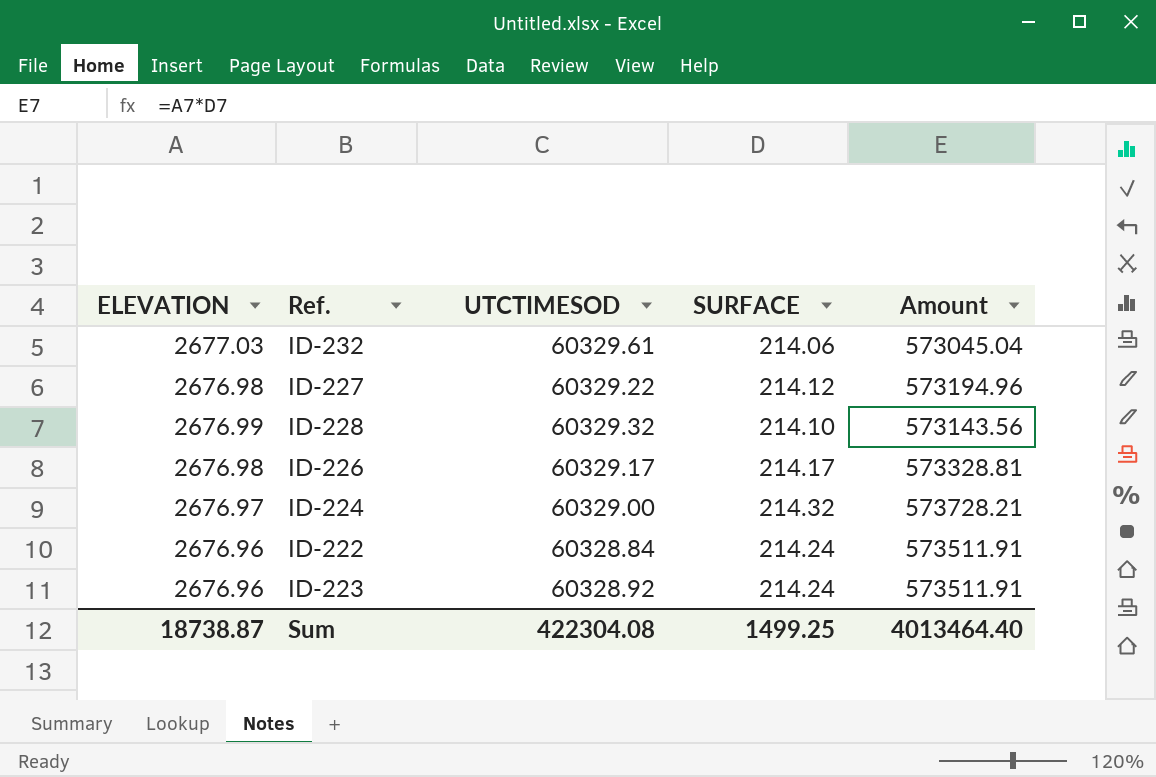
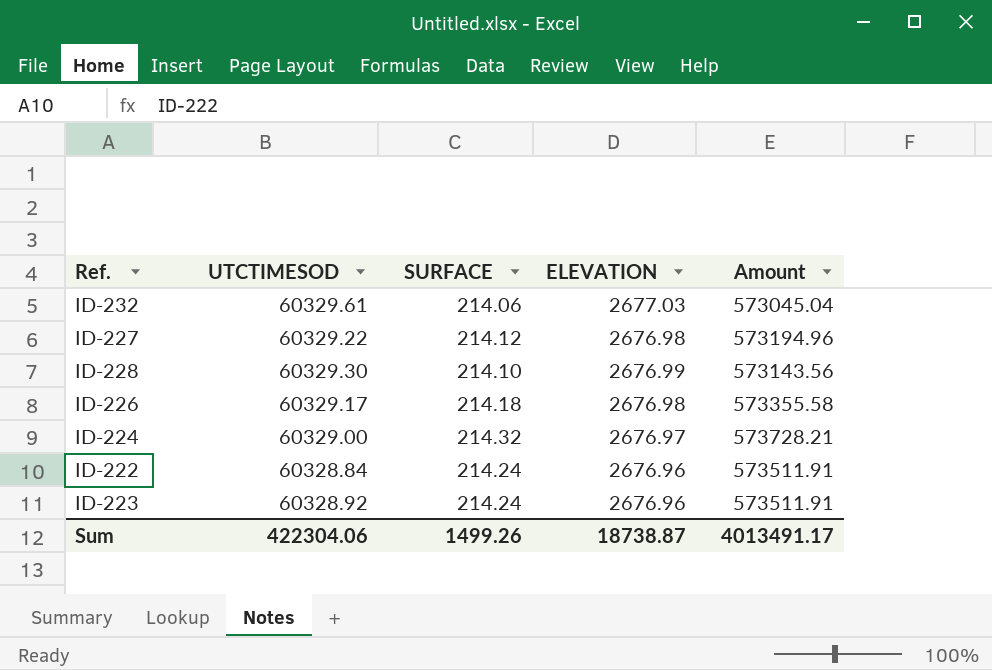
column ELEVATION | position: 1 -> 4
ID-228 | UTCTIMESOD: 60329.32 -> 60329.30
ID-226 | SURFACE: 214.17 -> 214.18
ID-226 | Amount: 573328.81 -> 573355.58
Sum | UTCTIMESOD: 422304.08 -> 422304.06
Sum | SURFACE: 1499.25 -> 1499.26
Sum | Amount: 4013464.40 -> 4013491.17

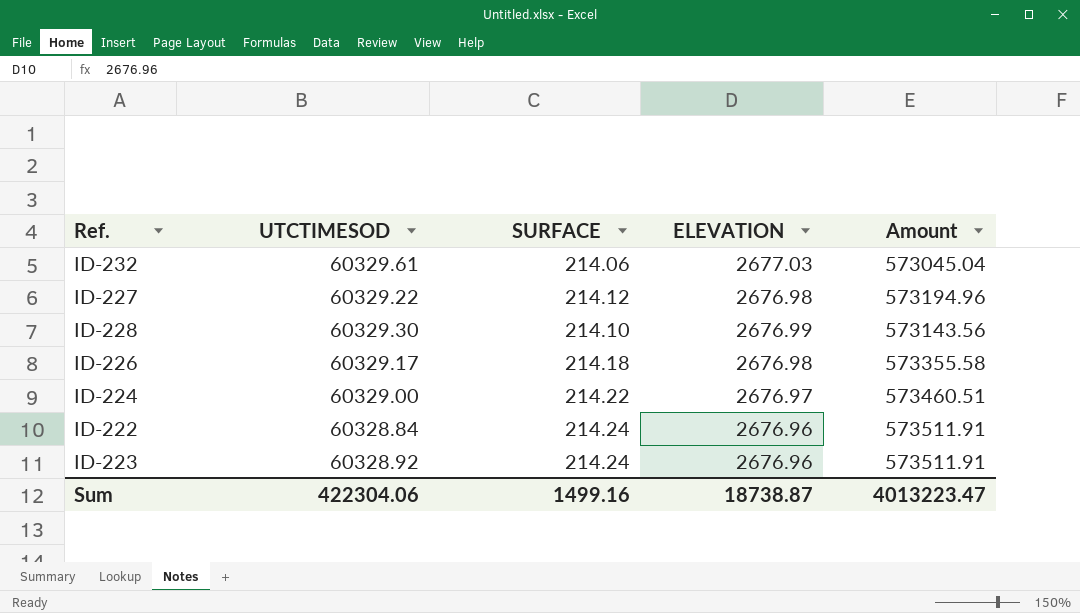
ID-224 | SURFACE: 214.32 -> 214.22
ID-224 | Amount: 573728.21 -> 573460.51
Sum | SURFACE: 1499.26 -> 1499.16
Sum | Amount: 4013491.17 -> 4013223.47

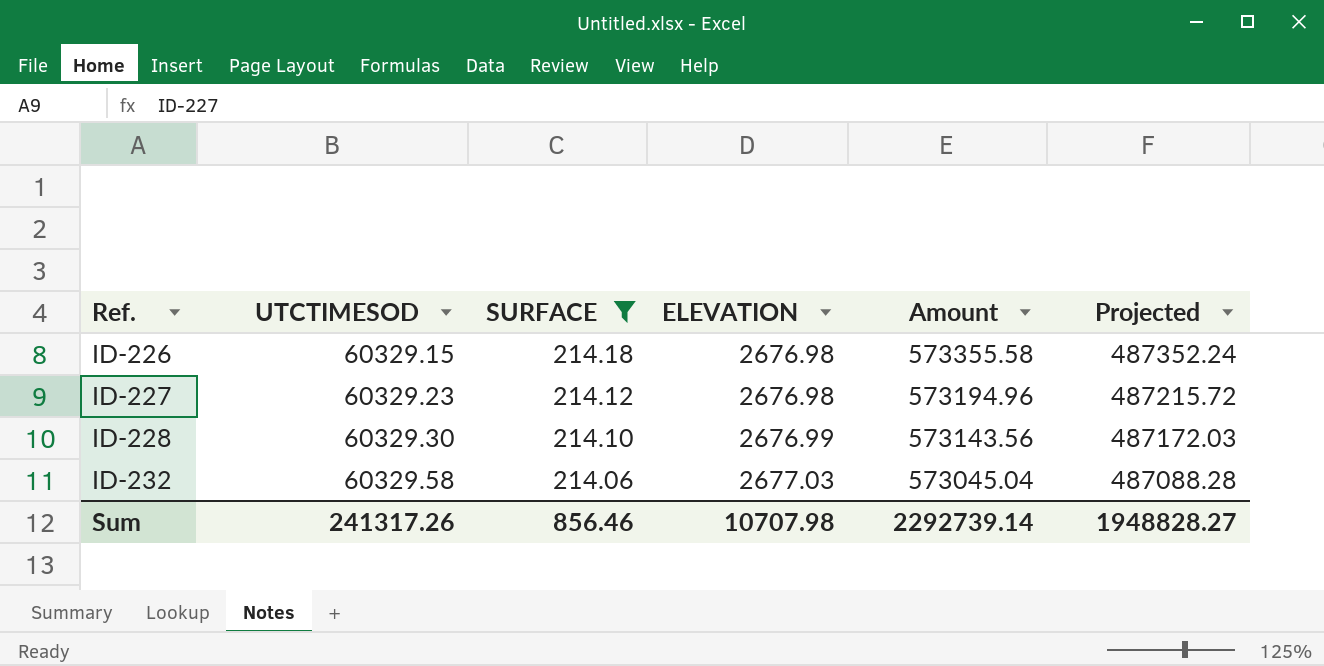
filter: none -> SURFACE <= 214.18
row order: none -> Ref. ascending
column Projected | formula: none -> [Amount] * 0.85
ID-226 | UTCTIMESOD: 60329.17 -> 60329.15
ID-227 | UTCTIMESOD: 60329.22 -> 60329.23
ID-232 | UTCTIMESOD: 60329.61 -> 60329.58
Sum | UTCTIMESOD: 422304.06 -> 241317.26
Sum | SURFACE: 1499.16 -> 856.46
Sum | ELEVATION: 18738.87 -> 10707.98
Sum | Amount: 4013223.47 -> 2292739.14

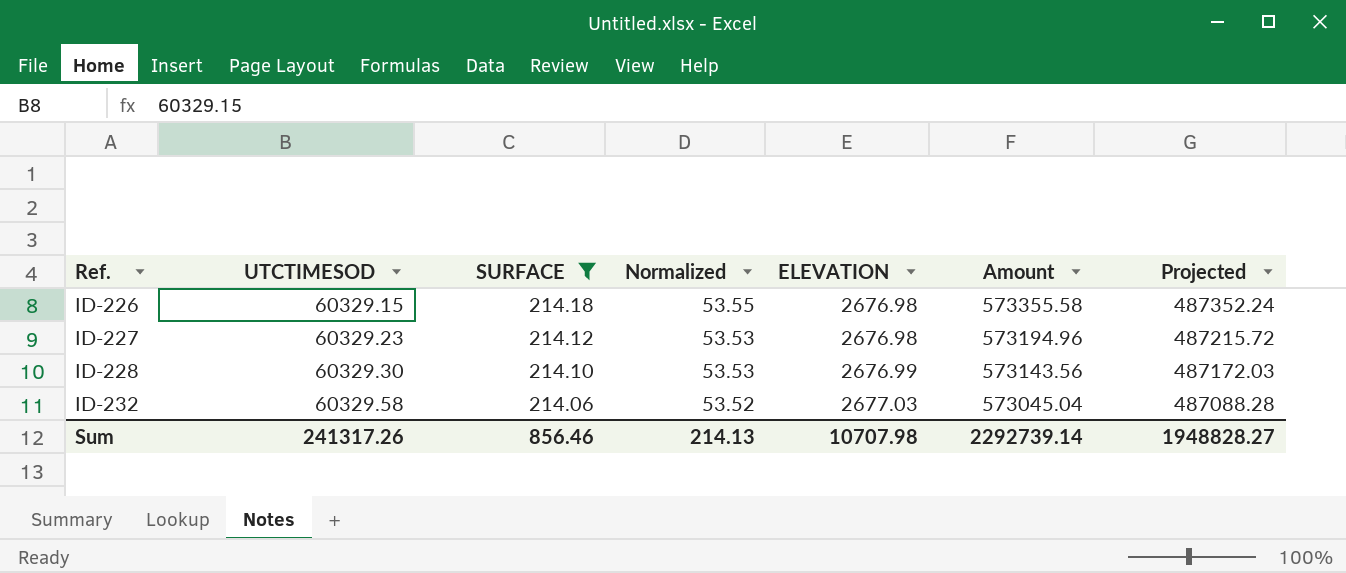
column Normalized | formula: none -> [SURFACE] * 0.25

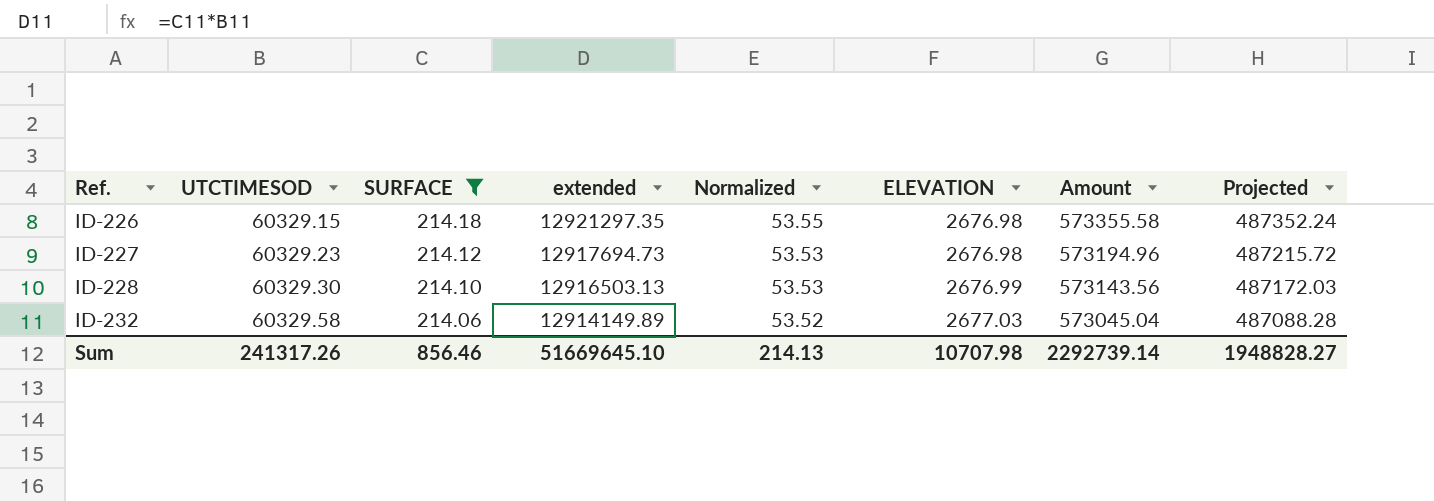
column extended | formula: none -> [UTCTIMESOD] * [SURFACE]

